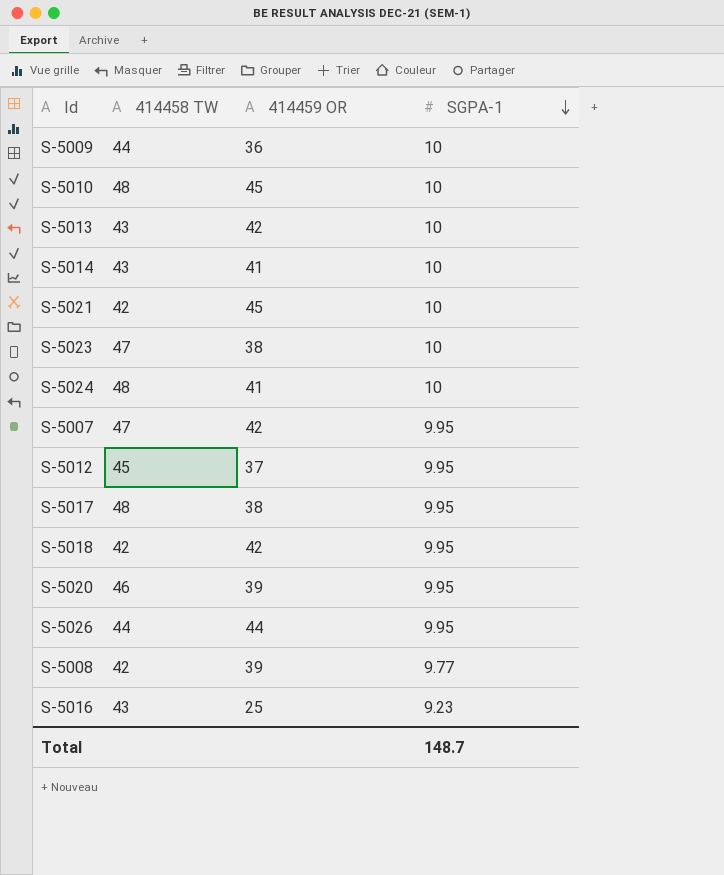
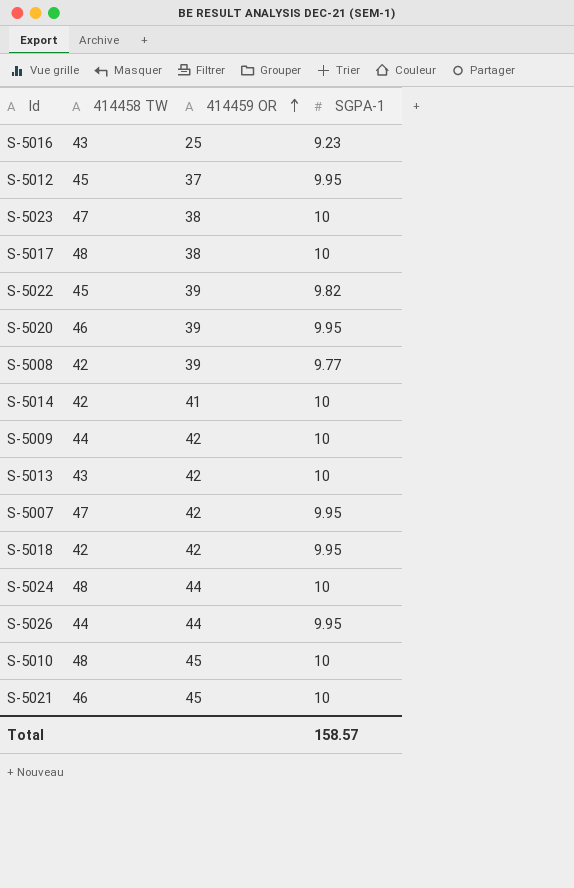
row order: SGPA-1 descending -> 414459 OR ascending
S-5017 | SGPA-1: 9.95 -> 10
row S-5022: none -> 45 | 39 | 9.82
S-5014 | 414458 TW: 43 -> 42
S-5009 | 414459 OR: 36 -> 42
S-5024 | 414459 OR: 41 -> 44
S-5021 | 414458 TW: 42 -> 46
Total | SGPA-1: 148.7 -> 158.57

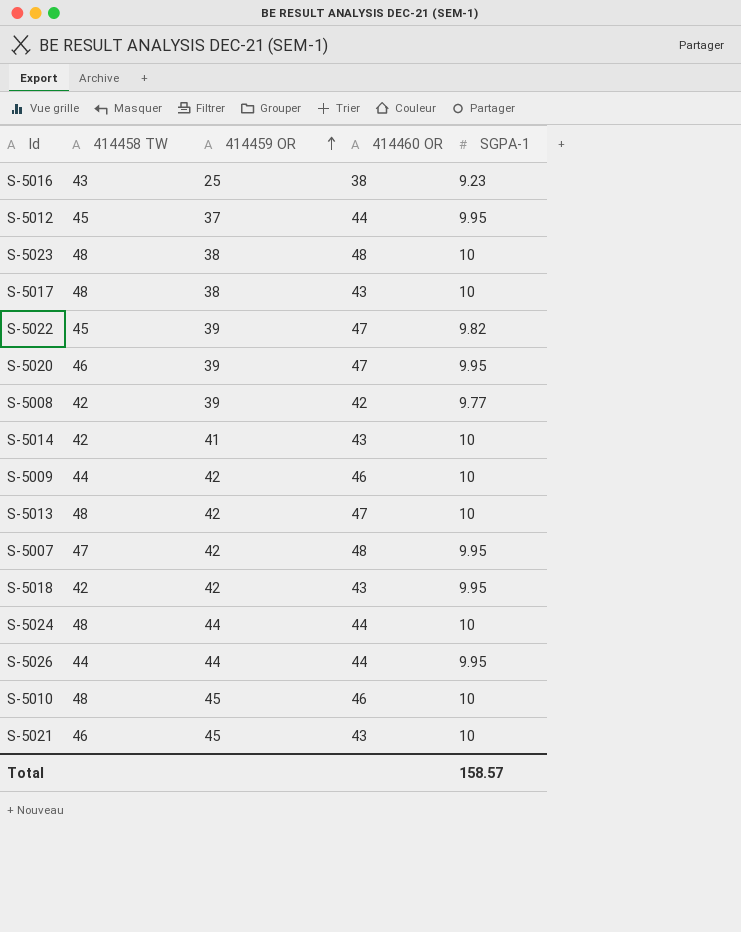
column 414460 OR | position: none -> 4
S-5023 | 414458 TW: 47 -> 48
S-5013 | 414458 TW: 43 -> 48

